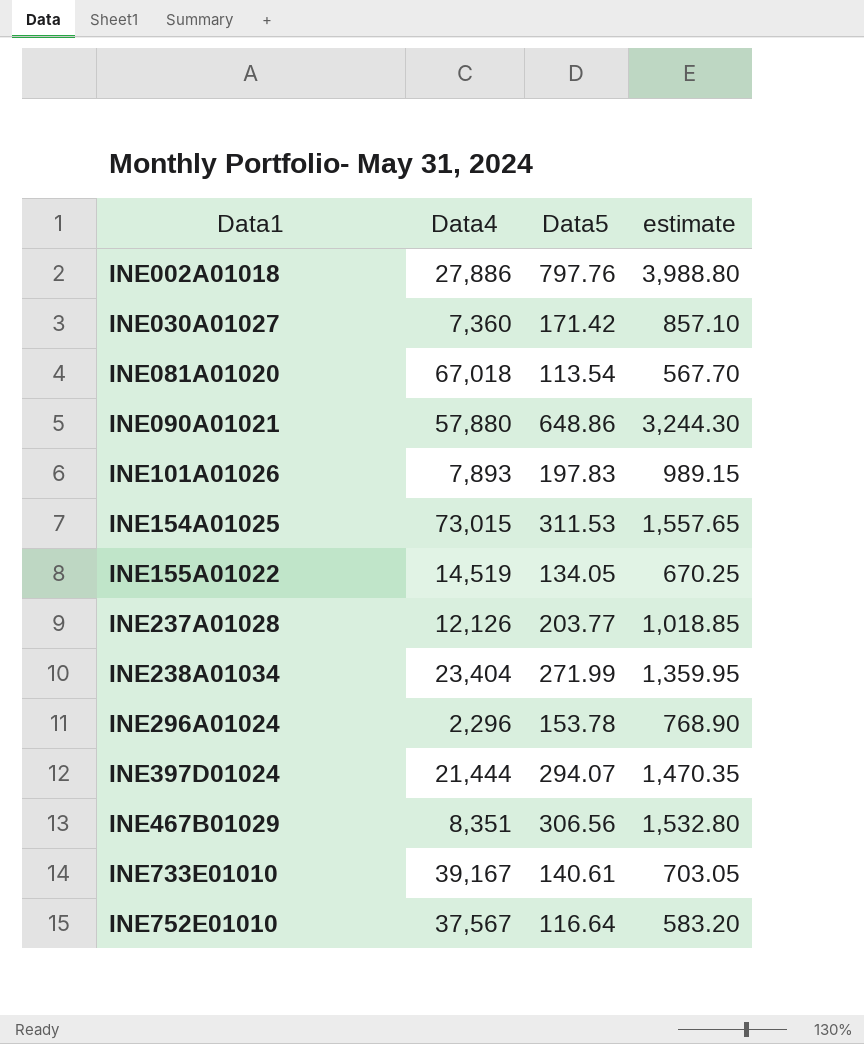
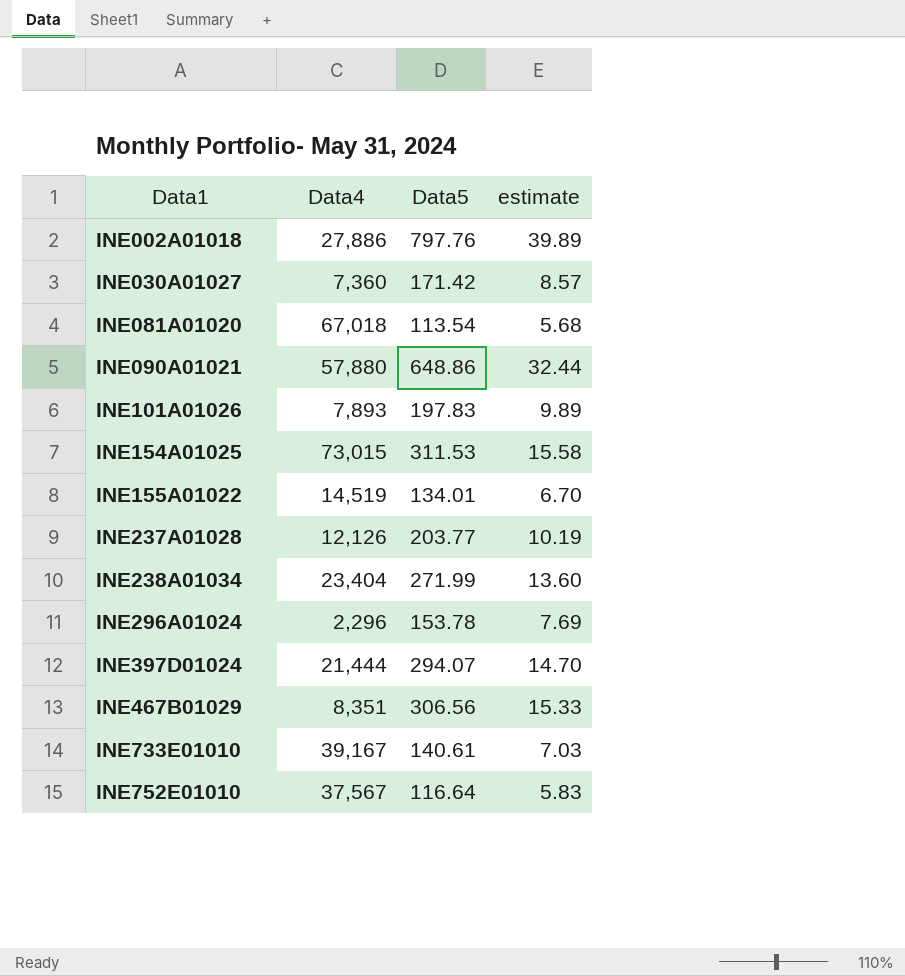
column estimate | formula: [Data5] * 5 -> [Data5] * 0.05
INE155A01022 | Data5: 134.05 -> 134.01

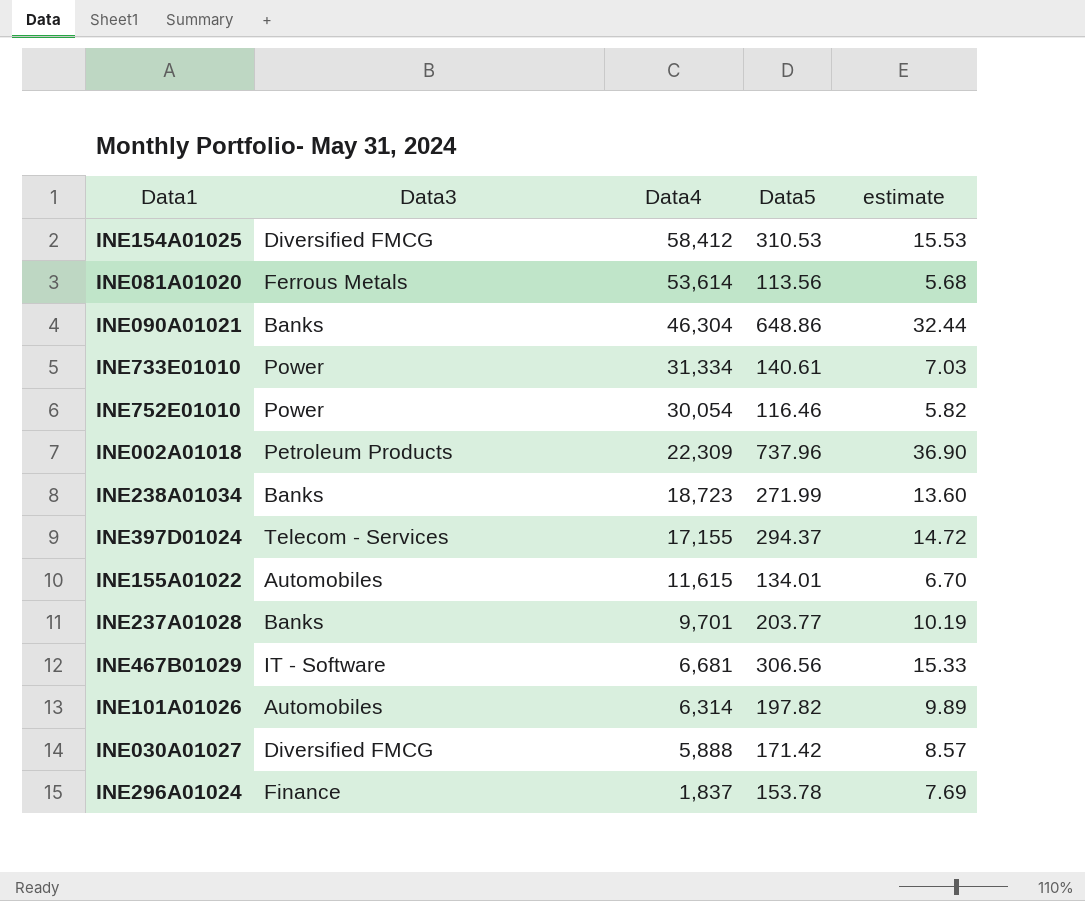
row order: Data1 ascending -> Data4 descending
column Data3 | position: none -> 2
INE154A01025 | Data4: 73,015 -> 58,412
INE154A01025 | Data5: 311.53 -> 310.53
INE154A01025 | estimate: 15.58 -> 15.53
INE081A01020 | Data4: 67,018 -> 53,614
INE081A01020 | Data5: 113.54 -> 113.56
INE090A01021 | Data4: 57,880 -> 46,304
INE733E01010 | Data4: 39,167 -> 31,334
INE752E01010 | Data4: 37,567 -> 30,054
INE752E01010 | Data5: 116.64 -> 116.46
INE752E01010 | estimate: 5.83 -> 5.82
INE002A01018 | Data4: 27,886 -> 22,309
INE002A01018 | Data5: 797.76 -> 737.96
INE002A01018 | estimate: 39.89 -> 36.90
INE238A01034 | Data4: 23,404 -> 18,723
INE397D01024 | Data4: 21,444 -> 17,155
INE397D01024 | Data5: 294.07 -> 294.37
INE397D01024 | estimate: 14.70 -> 14.72
INE155A01022 | Data4: 14,519 -> 11,615
INE237A01028 | Data4: 12,126 -> 9,701
INE467B01029 | Data4: 8,351 -> 6,681
INE101A01026 | Data4: 7,893 -> 6,314
INE101A01026 | Data5: 197.83 -> 197.82
INE030A01027 | Data4: 7,360 -> 5,888
INE296A01024 | Data4: 2,296 -> 1,837

